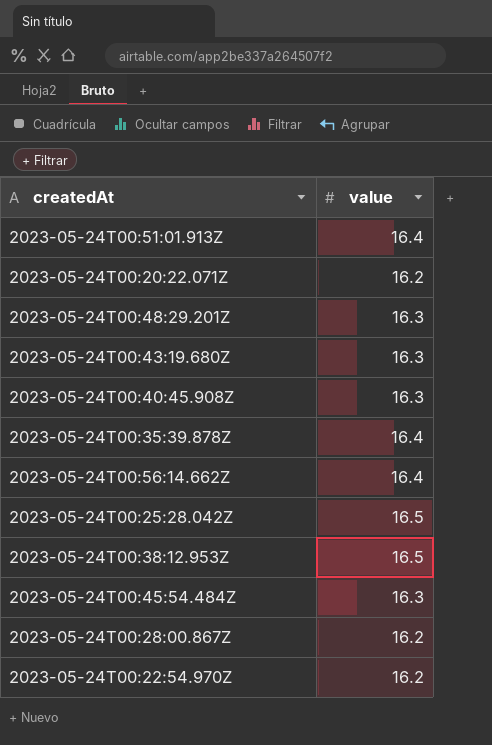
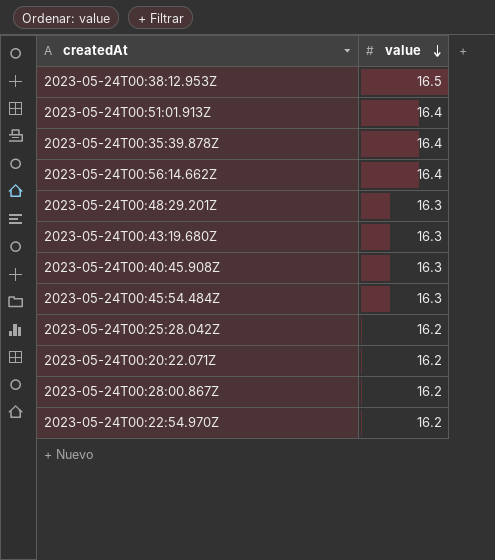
row order: none -> value descending
2023-05-24T00:25:28.042Z | value: 16.5 -> 16.2

